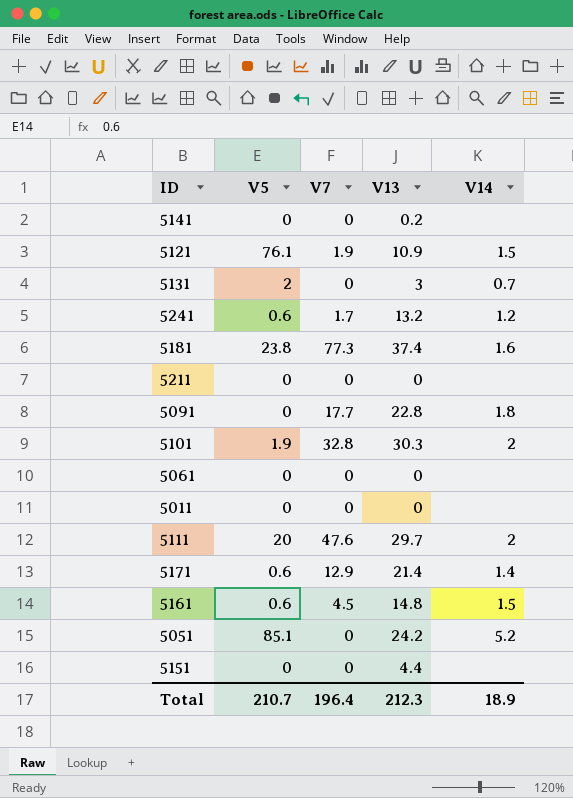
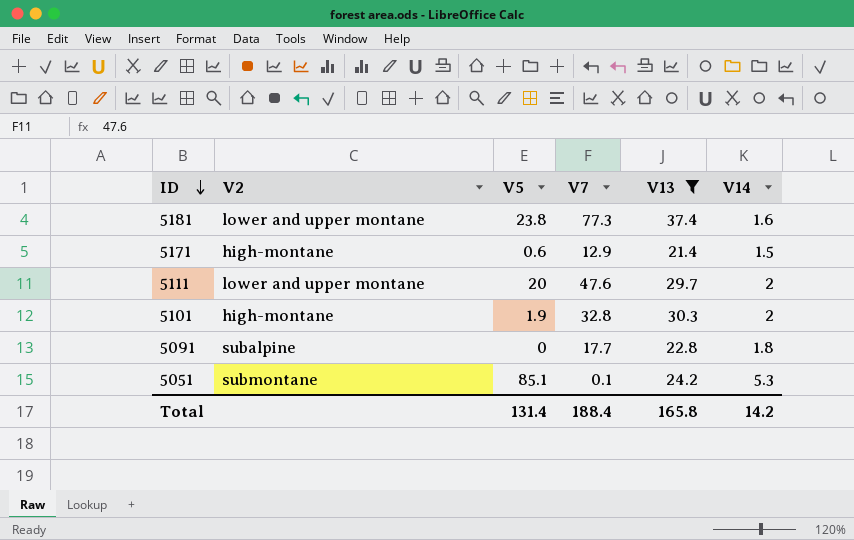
filter: none -> V13 >= 21.4
row order: none -> ID descending
column V2 | position: none -> 2
5171 | V14: 1.4 -> 1.5
5051 | V7: 0 -> 0.1
5051 | V14: 5.2 -> 5.3
Total | V5: 210.7 -> 131.4
Total | V7: 196.4 -> 188.4
Total | V13: 212.3 -> 165.8
Total | V14: 18.9 -> 14.2

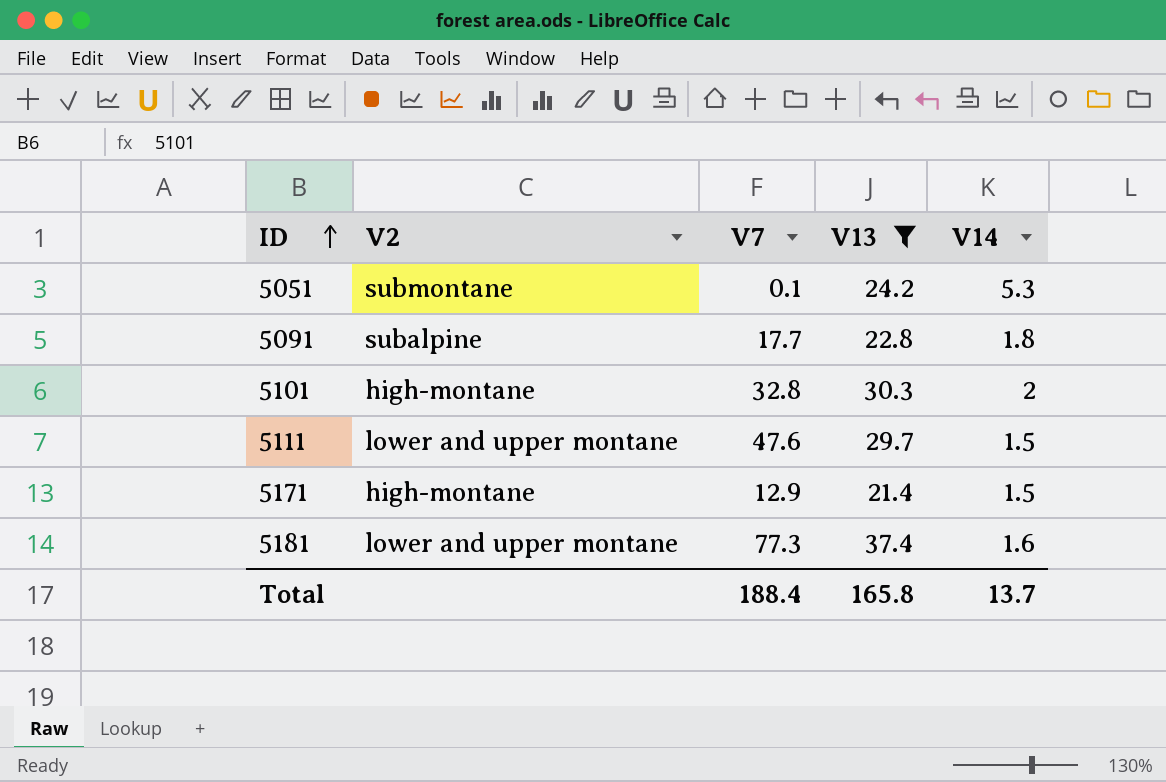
row order: ID descending -> ID ascending
column V5 | position: 3 -> none
5111 | V14: 2 -> 1.5
Total | V14: 14.2 -> 13.7

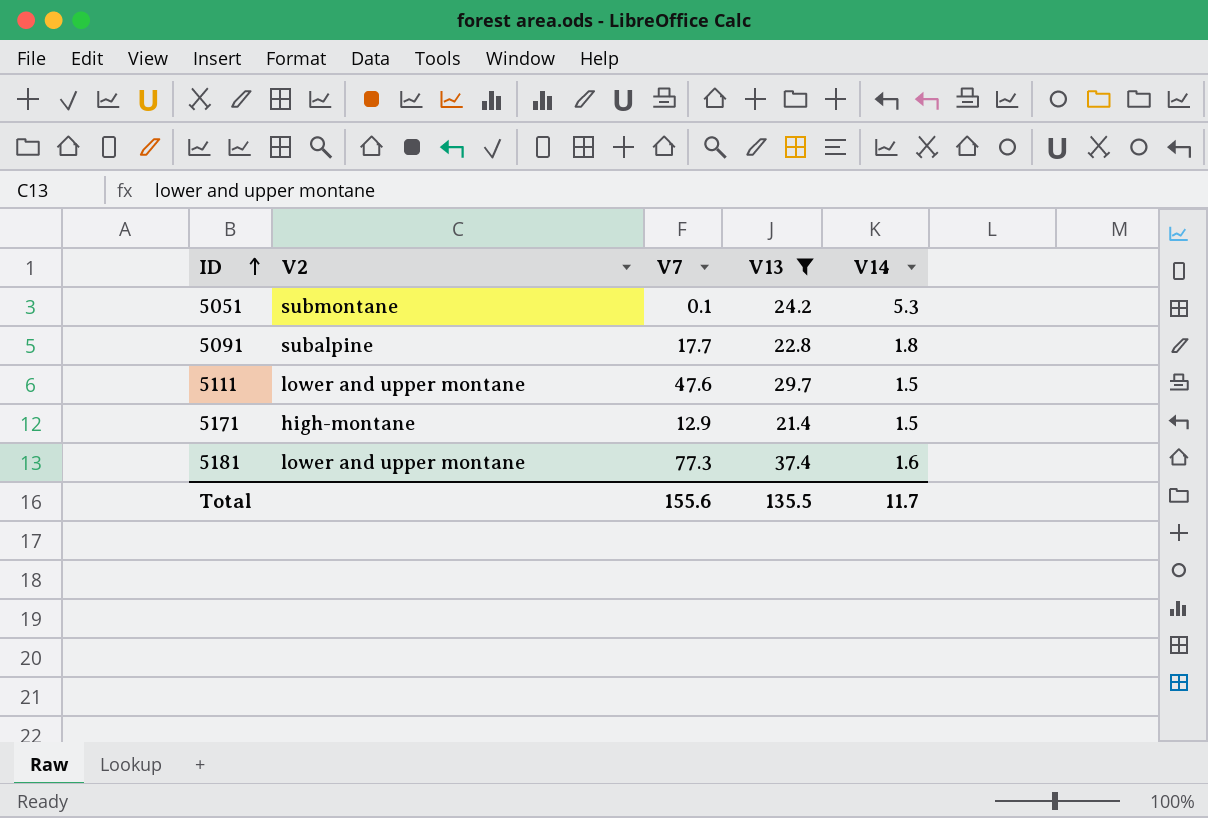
row 5101: high-montane | 32.8 | 30.3 | 2 -> none
Total | V7: 188.4 -> 155.6
Total | V13: 165.8 -> 135.5
Total | V14: 13.7 -> 11.7

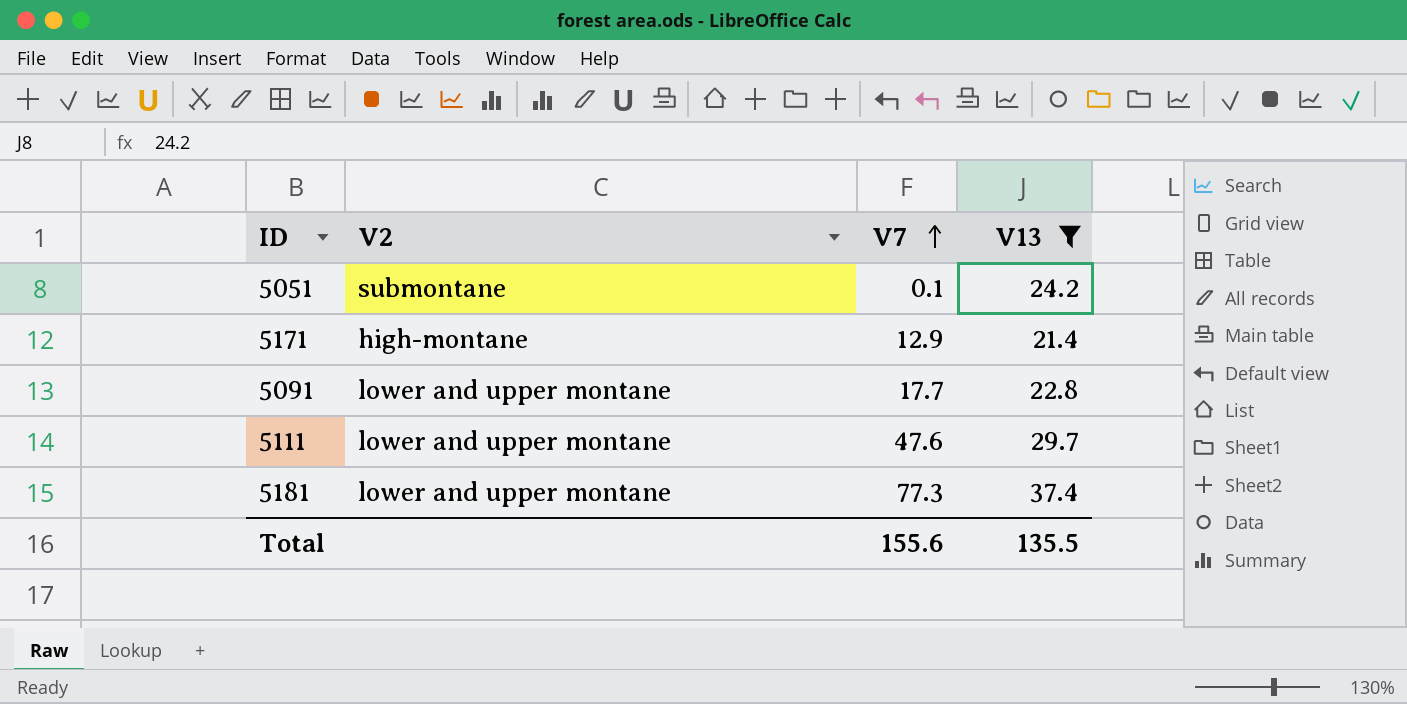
row order: ID ascending -> V7 ascending
column V14 | position: 5 -> none
5091 | V2: subalpine -> lower and upper montane

